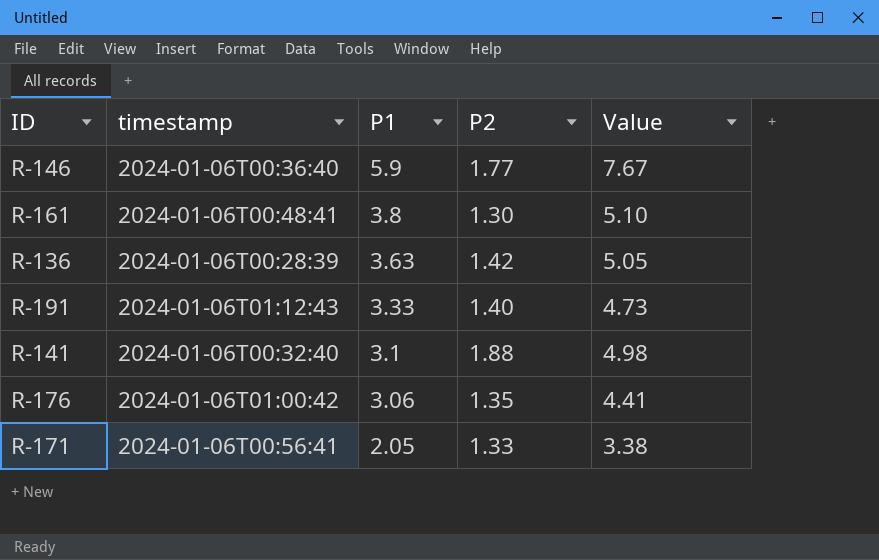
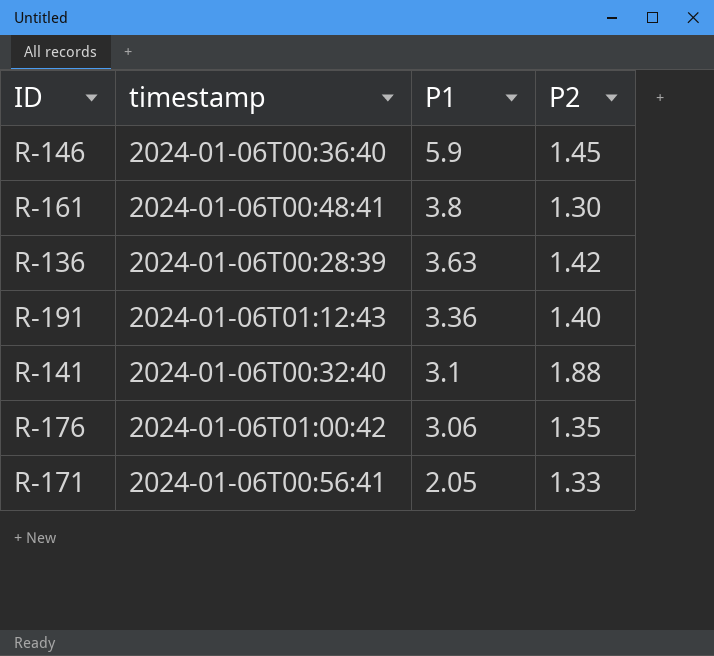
column Value | formula: [P1] + [P2] -> none
R-146 | P2: 1.77 -> 1.45
R-191 | P1: 3.33 -> 3.36

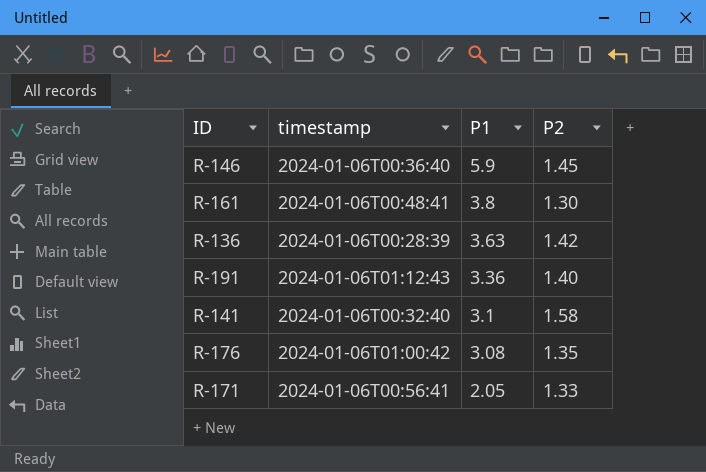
R-141 | P2: 1.88 -> 1.58
R-176 | P1: 3.06 -> 3.08

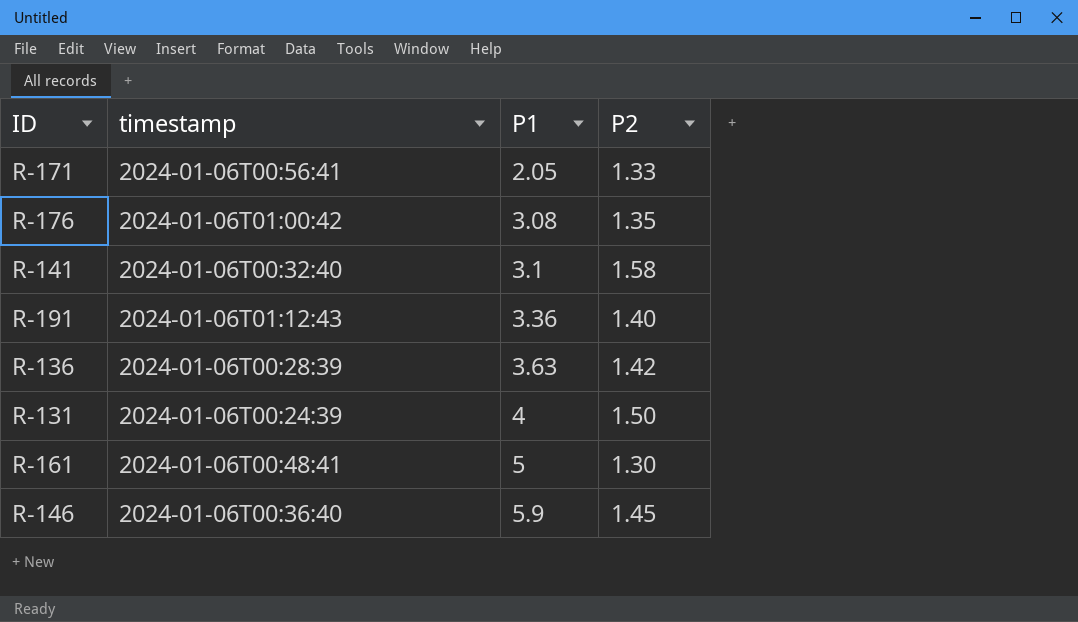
row order: P1 descending -> P1 ascending
row R-131: none -> 2024-01-06T00:24:39 | 4 | 1.50
R-161 | P1: 3.8 -> 5

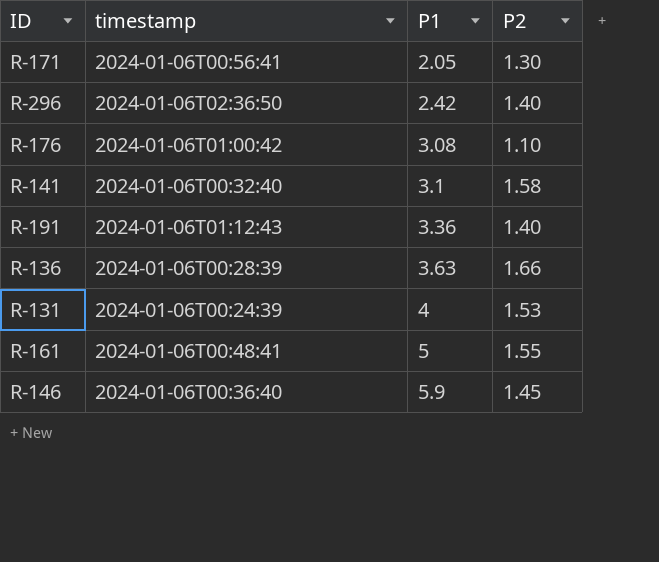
R-171 | P2: 1.33 -> 1.30
row R-296: none -> 2024-01-06T02:36:50 | 2.42 | 1.40
R-176 | P2: 1.35 -> 1.10
R-136 | P2: 1.42 -> 1.66
R-131 | P2: 1.50 -> 1.53
R-161 | P2: 1.30 -> 1.55

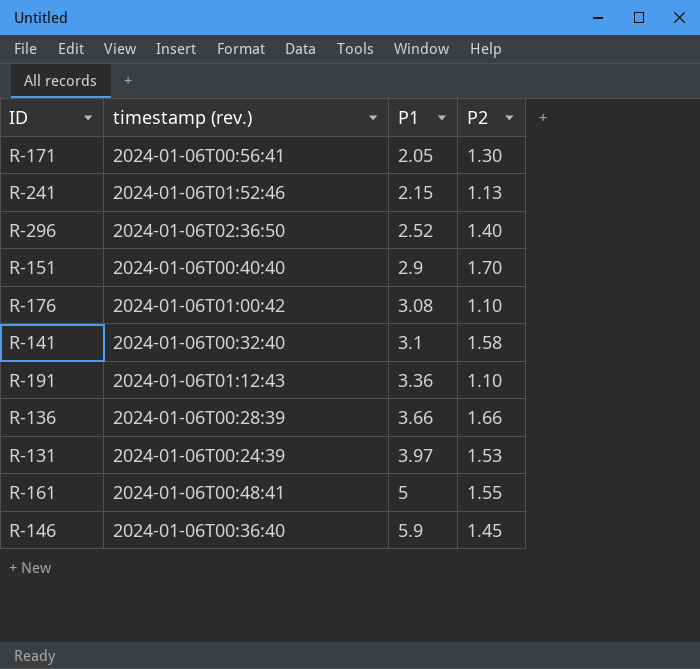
column name: timestamp -> timestamp (rev.)
row R-241: none -> 2024-01-06T01:52:46 | 2.15 | 1.13
R-296 | P1: 2.42 -> 2.52
row R-151: none -> 2024-01-06T00:40:40 | 2.9 | 1.70
R-191 | P2: 1.40 -> 1.10
R-136 | P1: 3.63 -> 3.66
R-131 | P1: 4 -> 3.97

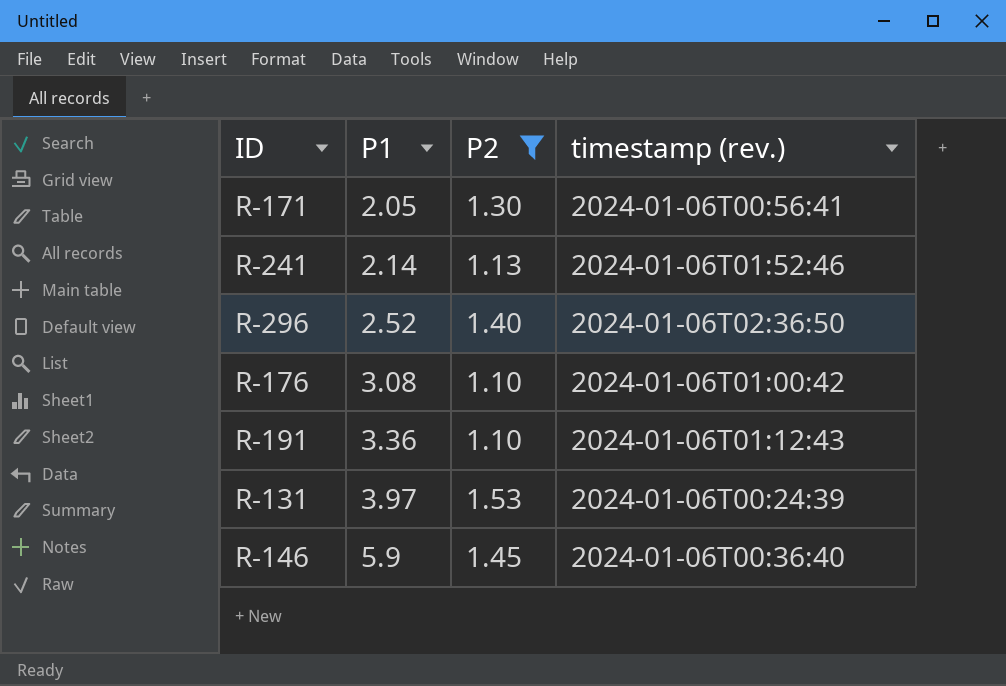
filter: none -> P2 <= 1.53
column timestamp (rev.) | position: 2 -> 4
R-241 | P1: 2.15 -> 2.14

